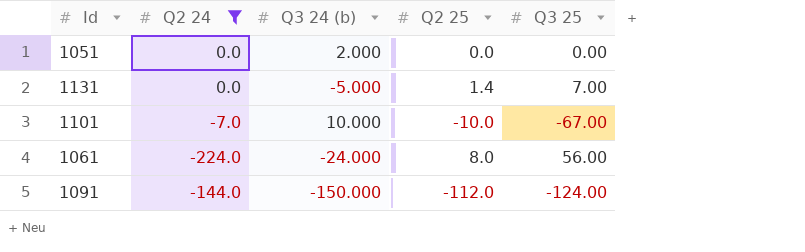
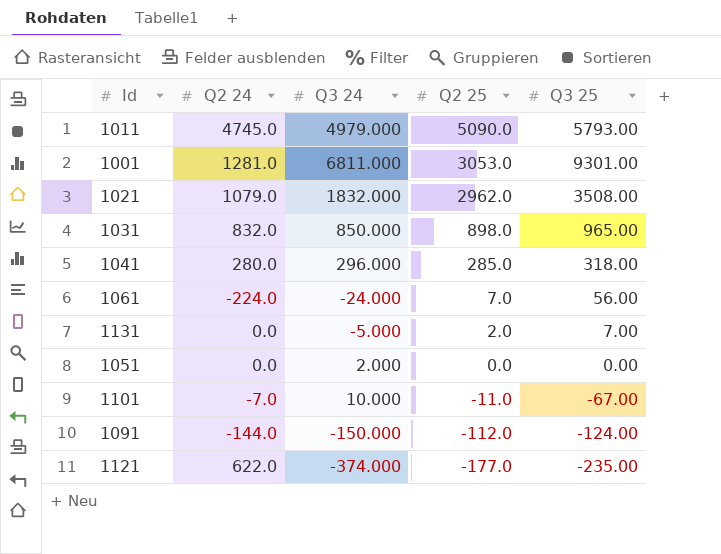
filter: Q2 24 <= 0.0 -> none
row order: none -> Q2 25 descending
column name: Q3 24 (b) -> Q3 24
1061 | Q2 25: 8.0 -> 7.0
1131 | Q2 25: 1.4 -> 2.0
1101 | Q2 25: -10.0 -> -11.0

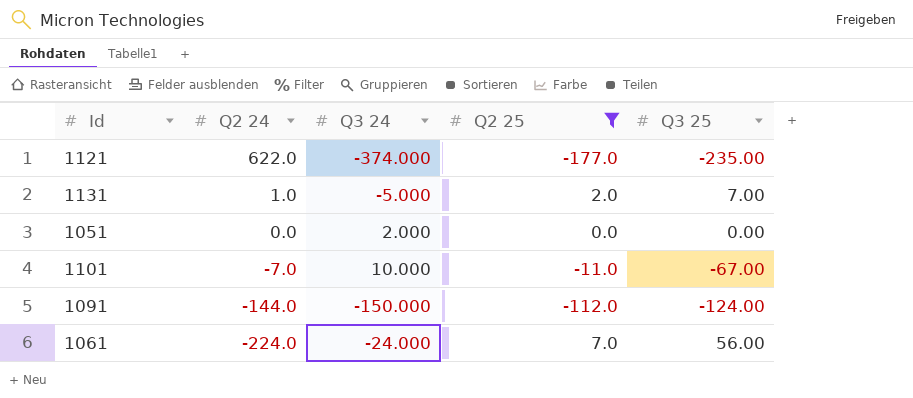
filter: none -> Q2 25 <= 7.0
row order: Q2 25 descending -> Q2 24 descending
1131 | Q2 24: 0.0 -> 1.0

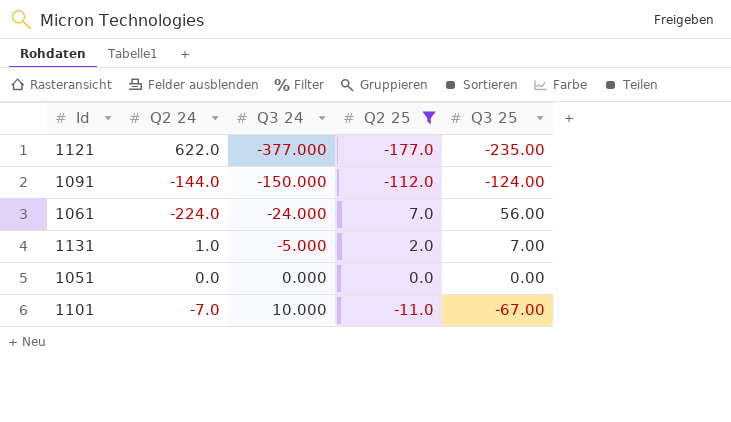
row order: Q2 24 descending -> Q3 24 ascending
1121 | Q3 24: -374.000 -> -377.000
1051 | Q3 24: 2.000 -> 0.000

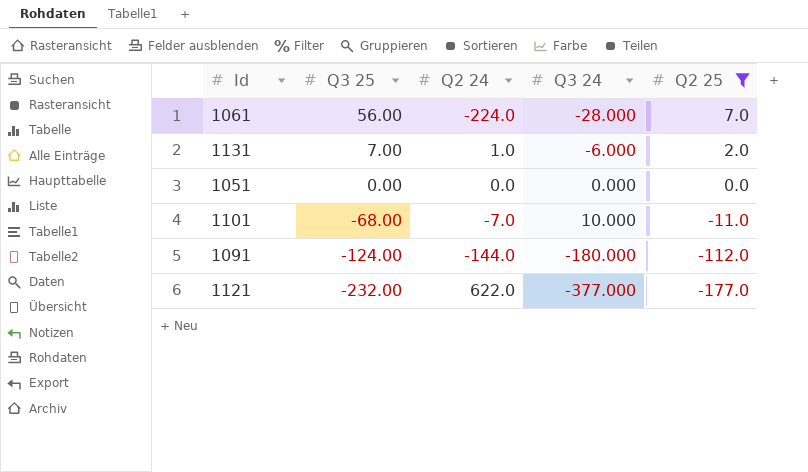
row order: Q3 24 ascending -> Q3 25 descending
column Q3 25 | position: 5 -> 2
1061 | Q3 24: -24.000 -> -28.000
1131 | Q3 24: -5.000 -> -6.000
1101 | Q3 25: -67.00 -> -68.00
1091 | Q3 24: -150.000 -> -180.000
1121 | Q3 25: -235.00 -> -232.00

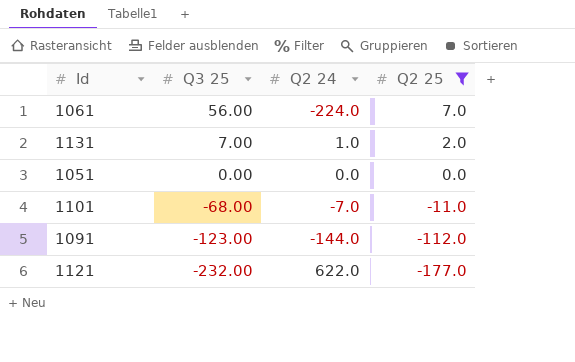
column Q3 24 | position: 4 -> none
1091 | Q3 25: -124.00 -> -123.00

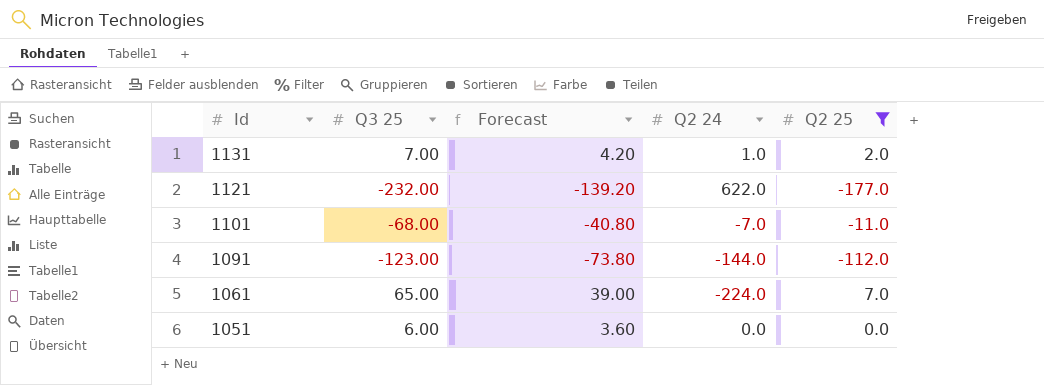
row order: Q3 25 descending -> Id descending
column Forecast | formula: none -> [Q3 25] * 0.6
1061 | Q3 25: 56.00 -> 65.00
1051 | Q3 25: 0.00 -> 6.00

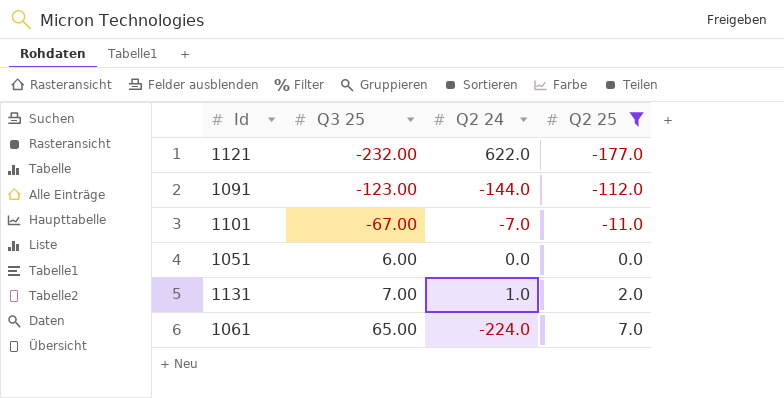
row order: Id descending -> Q3 25 ascending
column Forecast | formula: [Q3 25] * 0.6 -> none
1101 | Q3 25: -68.00 -> -67.00

